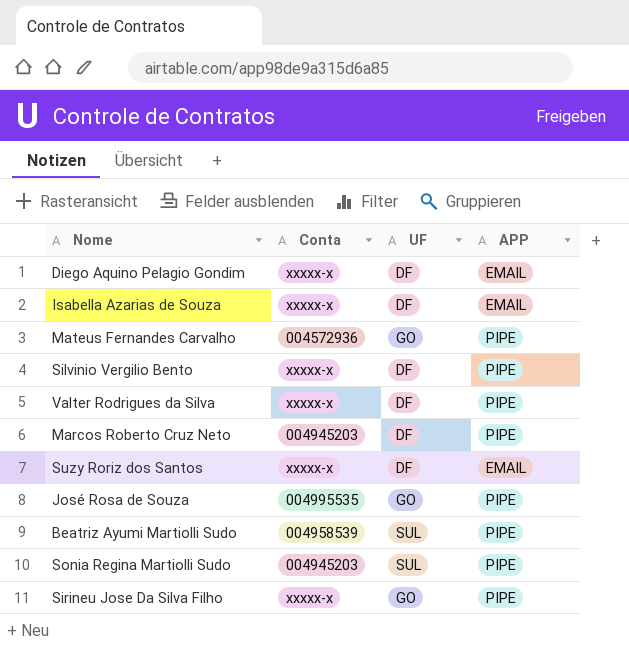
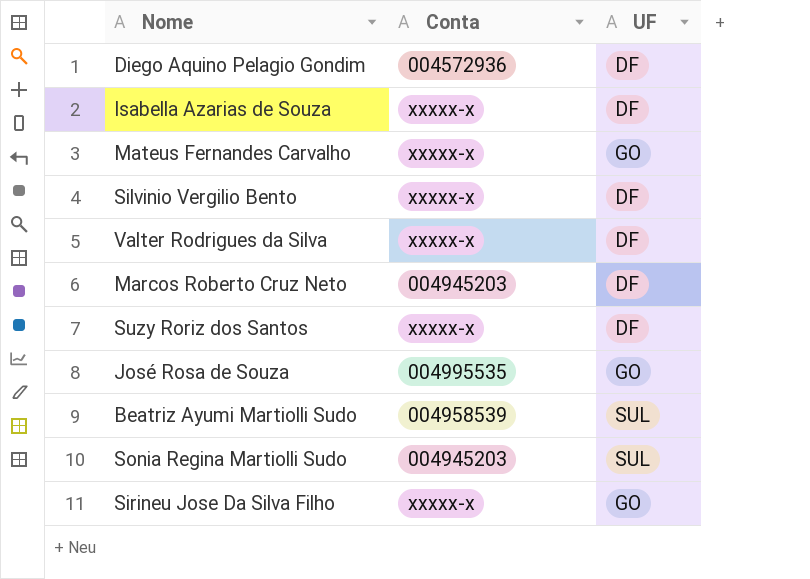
column APP | position: 4 -> none
Diego Aquino Pelagio Gondim | Conta: xxxxx-x -> 004572936
Mateus Fernandes Carvalho | Conta: 004572936 -> xxxxx-x

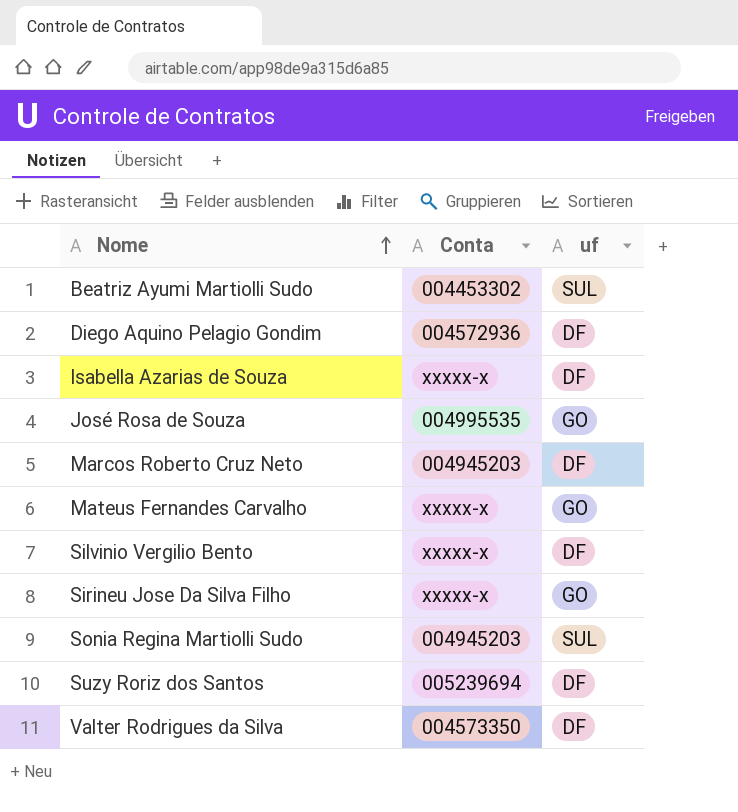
row order: none -> Nome ascending
column name: UF -> uf
Beatriz Ayumi Martiolli Sudo | Conta: 004958539 -> 004453302
Suzy Roriz dos Santos | Conta: xxxxx-x -> 005239694
Valter Rodrigues da Silva | Conta: xxxxx-x -> 004573350

